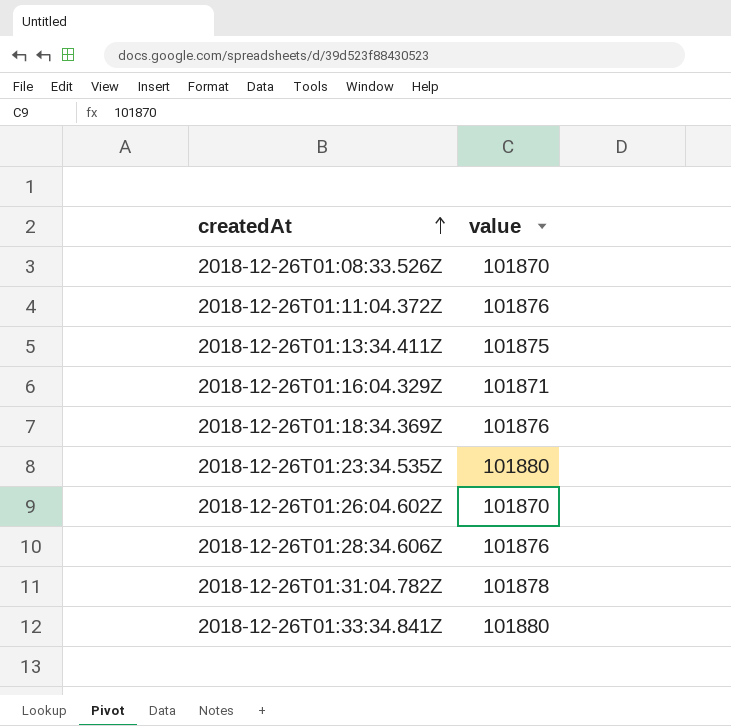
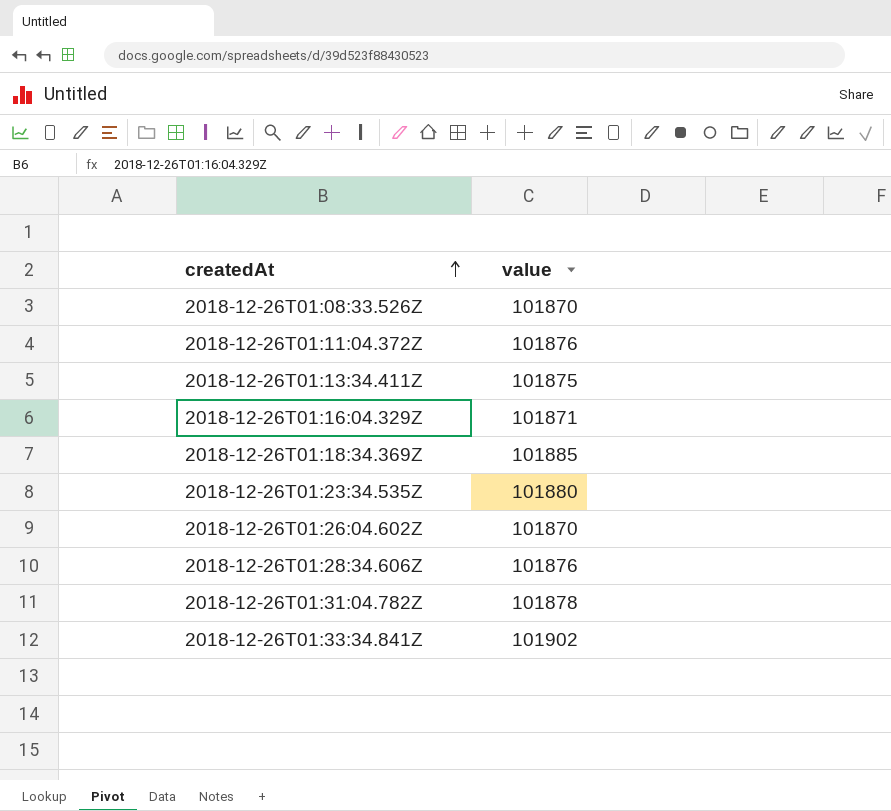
2018-12-26T01:18:34.369Z | value: 101876 -> 101885
2018-12-26T01:33:34.841Z | value: 101880 -> 101902

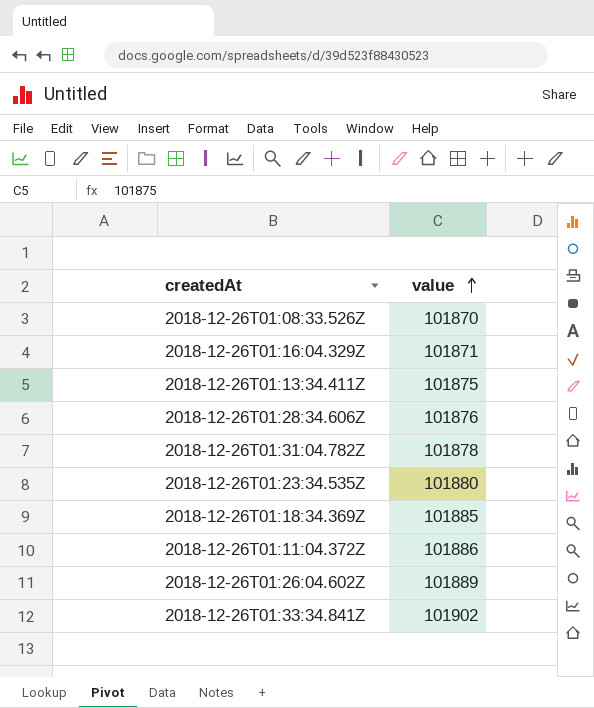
row order: createdAt ascending -> value ascending
2018-12-26T01:11:04.372Z | value: 101876 -> 101886
2018-12-26T01:26:04.602Z | value: 101870 -> 101889

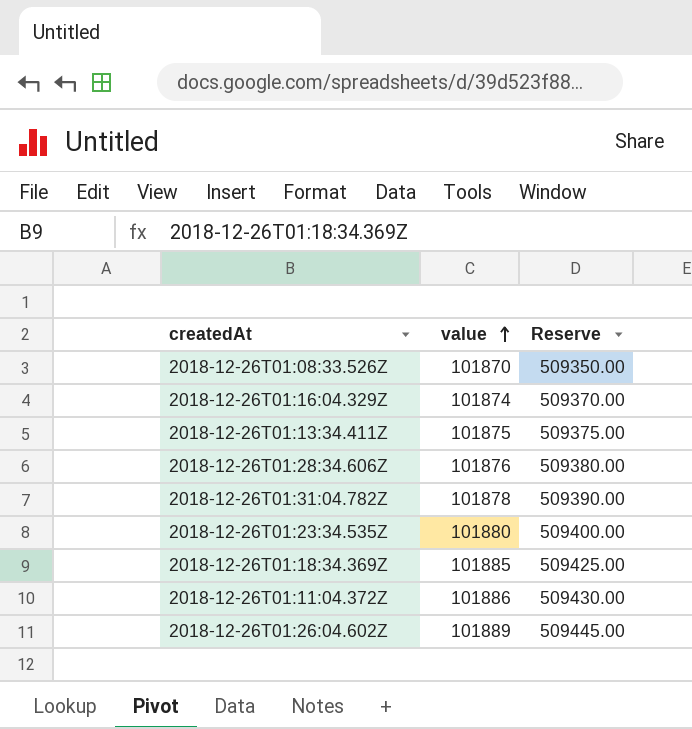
column Reserve | formula: none -> [value] * 5
row 2018-12-26T01:33:34.841Z: 101902 -> none
2018-12-26T01:16:04.329Z | value: 101871 -> 101874

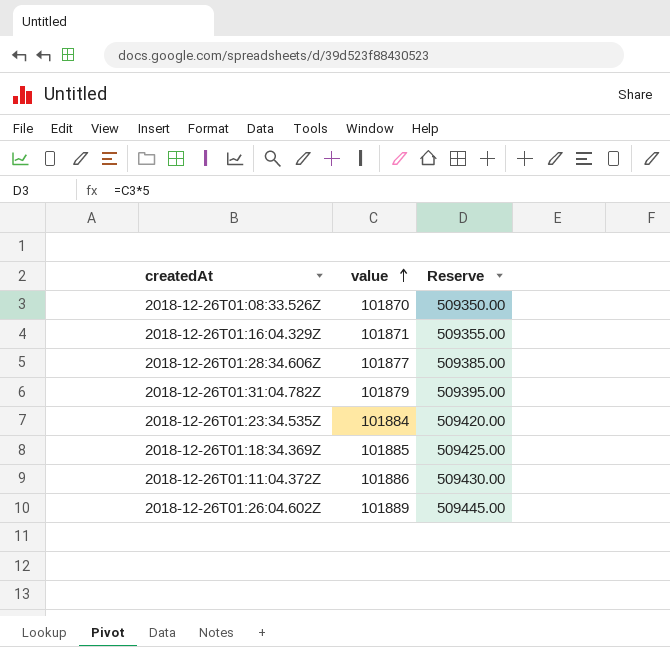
row 2018-12-26T01:13:34.411Z: 101875 | 509375.00 -> none
2018-12-26T01:16:04.329Z | value: 101874 -> 101871
2018-12-26T01:16:04.329Z | Reserve: 509370.00 -> 509355.00
2018-12-26T01:28:34.606Z | value: 101876 -> 101877
2018-12-26T01:28:34.606Z | Reserve: 509380.00 -> 509385.00
2018-12-26T01:31:04.782Z | value: 101878 -> 101879
2018-12-26T01:31:04.782Z | Reserve: 509390.00 -> 509395.00
2018-12-26T01:23:34.535Z | value: 101880 -> 101884
2018-12-26T01:23:34.535Z | Reserve: 509400.00 -> 509420.00

